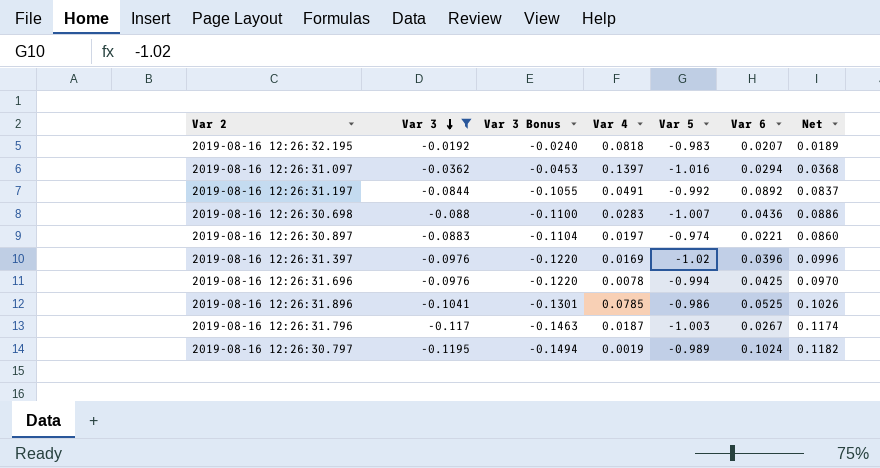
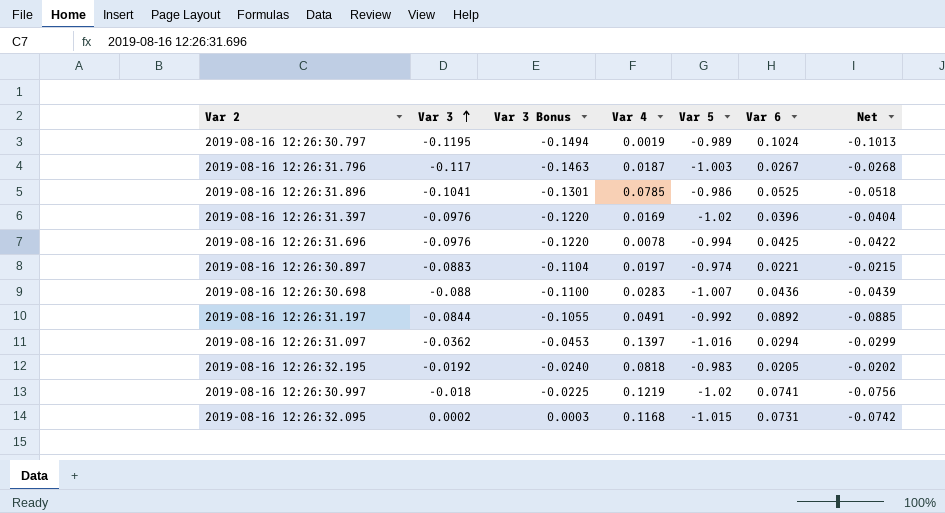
filter: Var 3 <= -0.0192 -> none
row order: Var 3 descending -> Var 3 ascending
column Net | formula: [Var 3] * [Var 5] -> [Var 5] * [Var 6]
2019-08-16 12:26:32.195 | Var 6: 0.0207 -> 0.0205

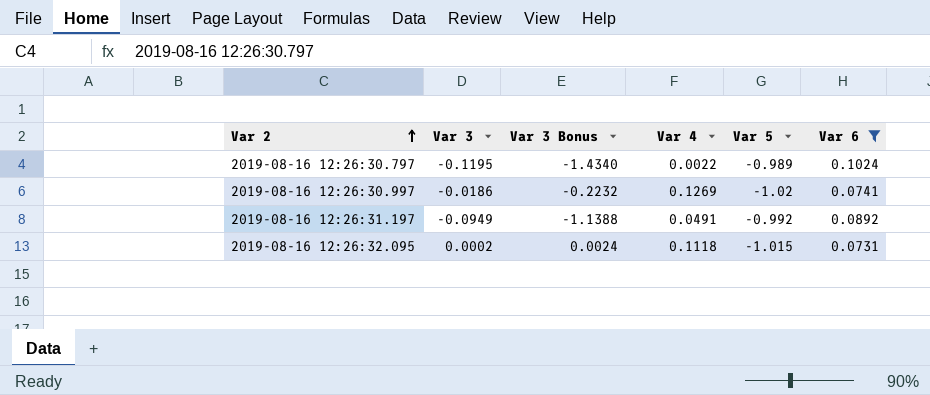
filter: none -> Var 6 >= 0.0731
row order: Var 3 ascending -> Var 2 ascending
column Net | formula: [Var 5] * [Var 6] -> none
column Var 3 Bonus | formula: [Var 3] * 1.25 -> [Var 3] * 12
2019-08-16 12:26:30.797 | Var 4: 0.0019 -> 0.0022
2019-08-16 12:26:30.997 | Var 3: -0.018 -> -0.0186
2019-08-16 12:26:30.997 | Var 4: 0.1219 -> 0.1269
2019-08-16 12:26:31.197 | Var 3: -0.0844 -> -0.0949
2019-08-16 12:26:32.095 | Var 4: 0.1168 -> 0.1118

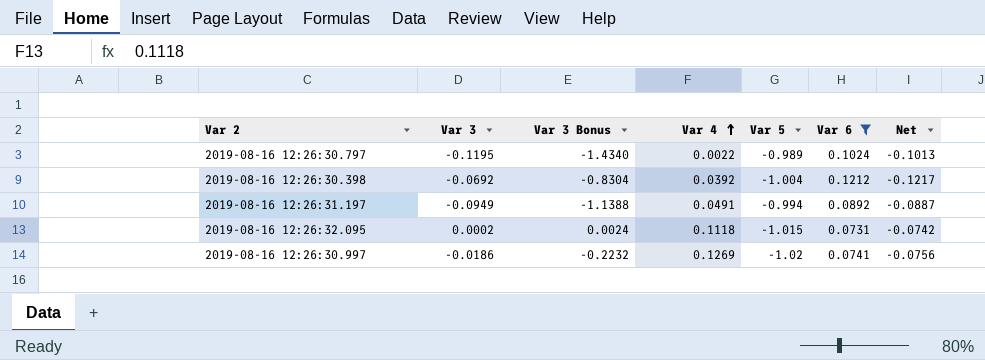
row order: Var 2 ascending -> Var 4 ascending
column Net | formula: none -> [Var 5] * [Var 6]
row 2019-08-16 12:26:30.398: none -> -0.0692 | -0.8304 | 0.0392 | -1.004 | 0.1212 | -0.1217
2019-08-16 12:26:31.197 | Var 5: -0.992 -> -0.994

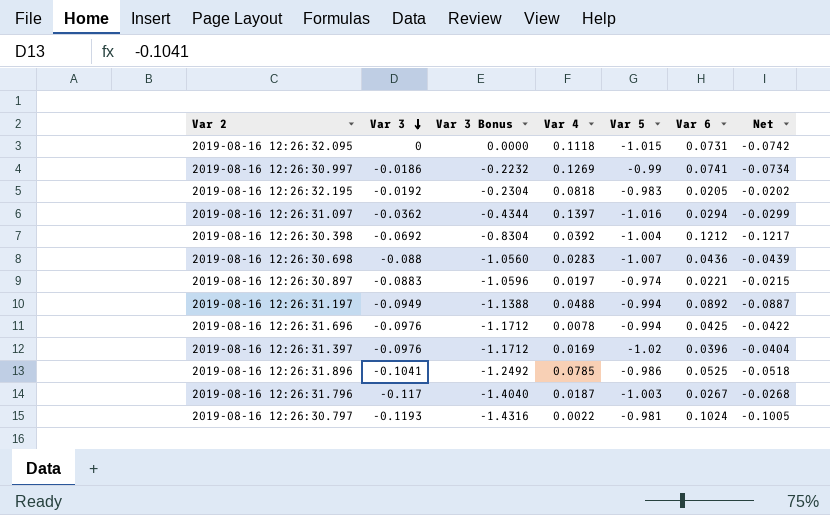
filter: Var 6 >= 0.0731 -> none
row order: Var 4 ascending -> Var 3 descending
2019-08-16 12:26:32.095 | Var 3: 0.0002 -> 0
2019-08-16 12:26:32.095 | Var 3 Bonus: 0.0024 -> 0.0000
2019-08-16 12:26:30.997 | Var 5: -1.02 -> -0.99
2019-08-16 12:26:30.997 | Net: -0.0756 -> -0.0734
2019-08-16 12:26:31.197 | Var 4: 0.0491 -> 0.0488
2019-08-16 12:26:30.797 | Var 3: -0.1195 -> -0.1193
2019-08-16 12:26:30.797 | Var 3 Bonus: -1.4340 -> -1.4316
2019-08-16 12:26:30.797 | Var 5: -0.989 -> -0.981
2019-08-16 12:26:30.797 | Net: -0.1013 -> -0.1005

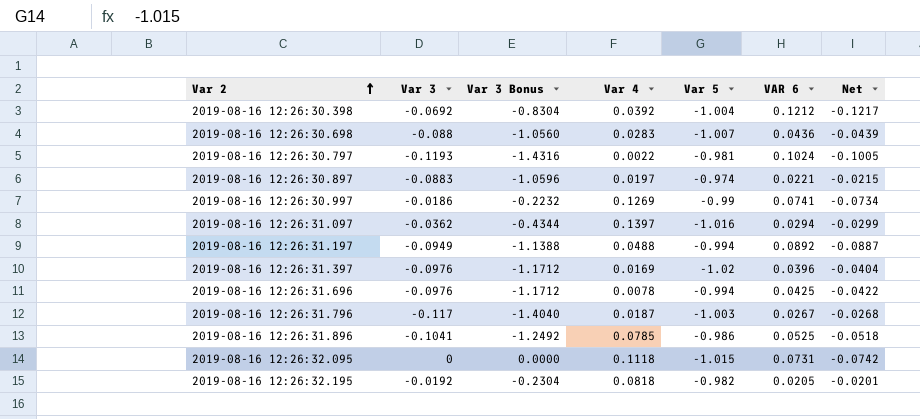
row order: Var 3 descending -> Var 2 ascending
column name: Var 6 -> VAR 6
2019-08-16 12:26:32.195 | Var 5: -0.983 -> -0.982
2019-08-16 12:26:32.195 | Net: -0.0202 -> -0.0201

